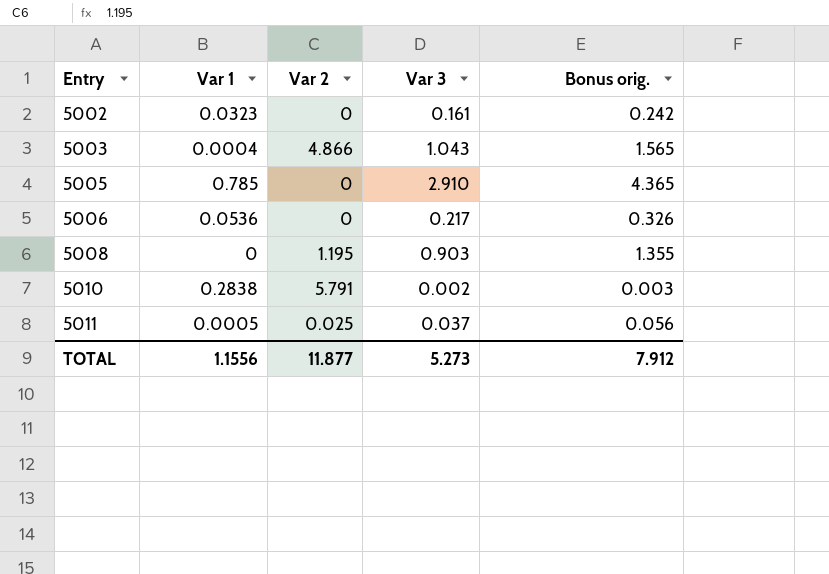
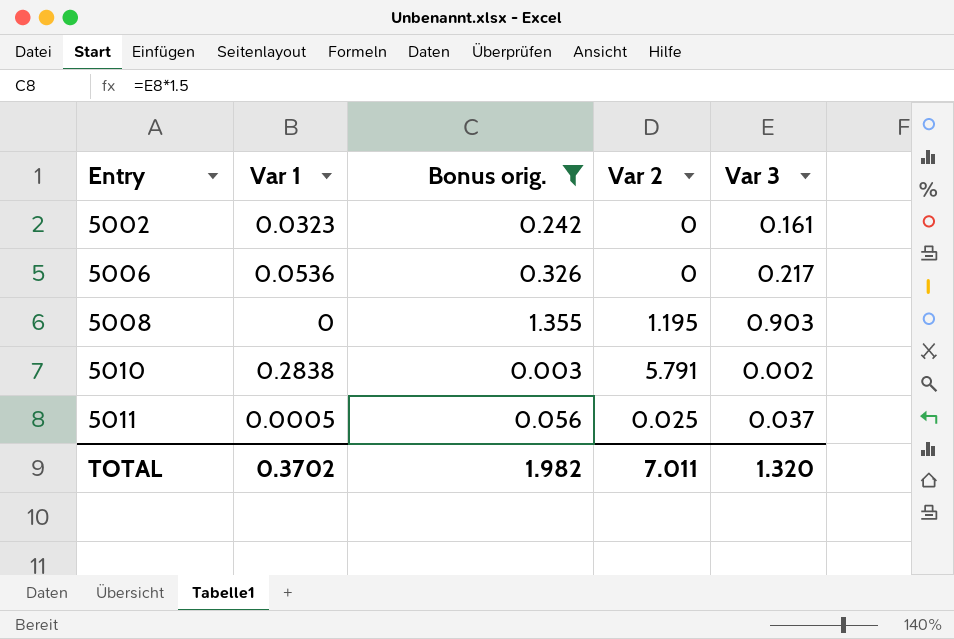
filter: none -> Bonus orig. <= 1.355
column Bonus orig. | position: 5 -> 3
TOTAL | Var 1: 1.1556 -> 0.3702
TOTAL | Bonus orig.: 7.912 -> 1.982
TOTAL | Var 2: 11.877 -> 7.011
TOTAL | Var 3: 5.273 -> 1.320

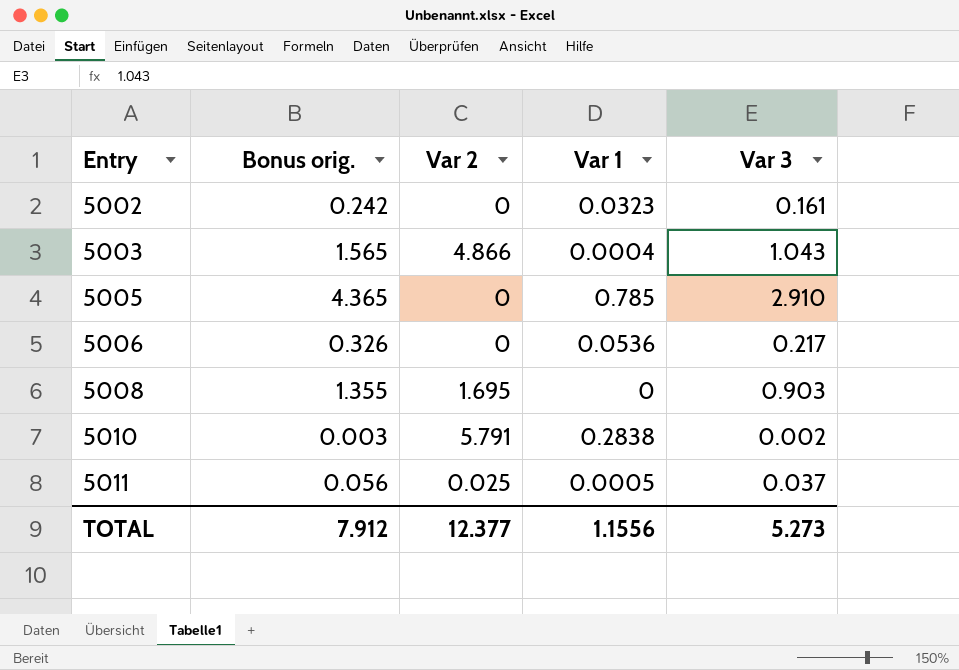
filter: Bonus orig. <= 1.355 -> none
column Var 1 | position: 2 -> 4
5008 | Var 2: 1.195 -> 1.695
TOTAL | Bonus orig.: 1.982 -> 7.912
TOTAL | Var 2: 7.011 -> 12.377
TOTAL | Var 1: 0.3702 -> 1.1556
TOTAL | Var 3: 1.320 -> 5.273

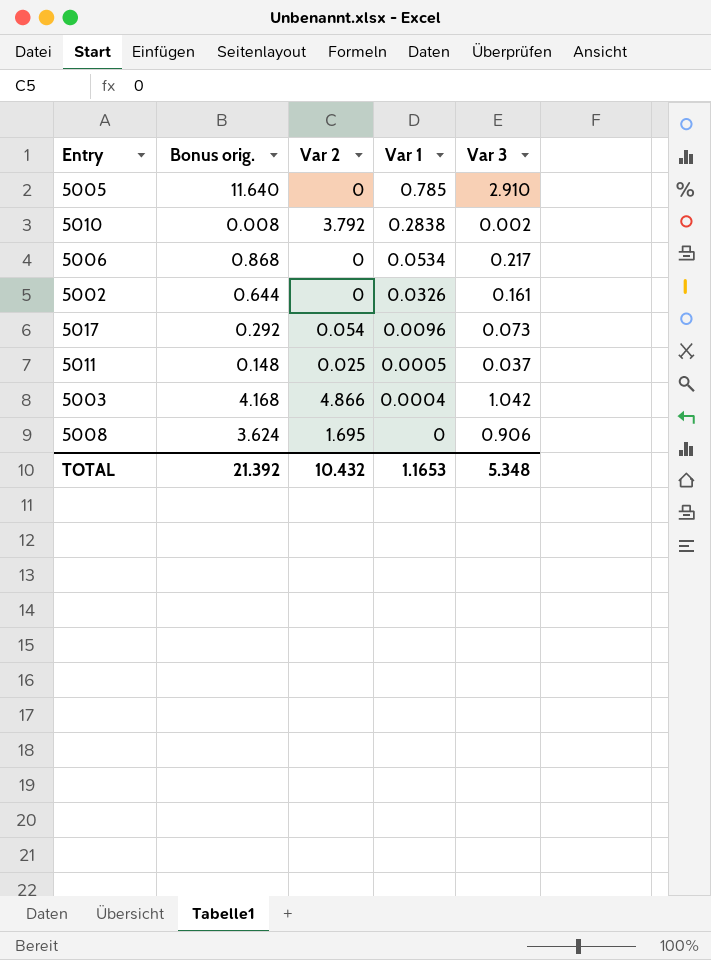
row order: Entry ascending -> Var 1 descending
column Bonus orig. | formula: [Var 3] * 1.5 -> [Var 3] * 4
5010 | Var 2: 5.791 -> 3.792
5006 | Var 1: 0.0536 -> 0.0534
5002 | Var 1: 0.0323 -> 0.0326
row 5017: none -> 0.292 | 0.054 | 0.0096 | 0.073
5003 | Var 3: 1.043 -> 1.042
5008 | Var 3: 0.903 -> 0.906
TOTAL | Bonus orig.: 7.912 -> 21.392
TOTAL | Var 2: 12.377 -> 10.432
TOTAL | Var 1: 1.1556 -> 1.1653
TOTAL | Var 3: 5.273 -> 5.348

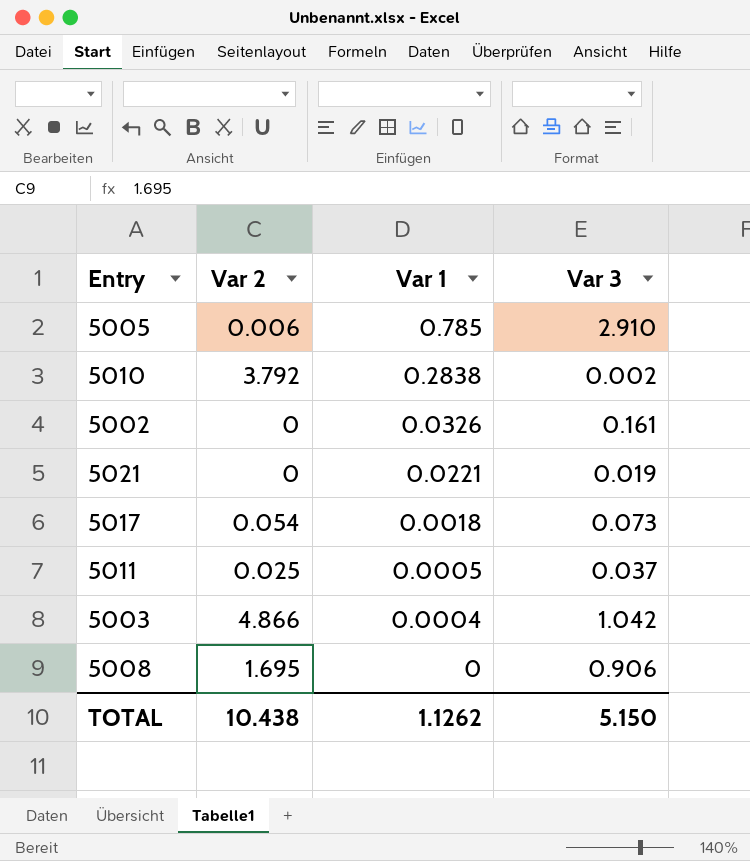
column Bonus orig. | formula: [Var 3] * 4 -> none
row 5006: 0.868 | 0 | 0.0534 | 0.217 -> none
5005 | Var 2: 0 -> 0.006
row 5021: none -> 0 | 0.0221 | 0.019
5017 | Var 1: 0.0096 -> 0.0018
TOTAL | Var 2: 10.432 -> 10.438
TOTAL | Var 1: 1.1653 -> 1.1262
TOTAL | Var 3: 5.348 -> 5.150

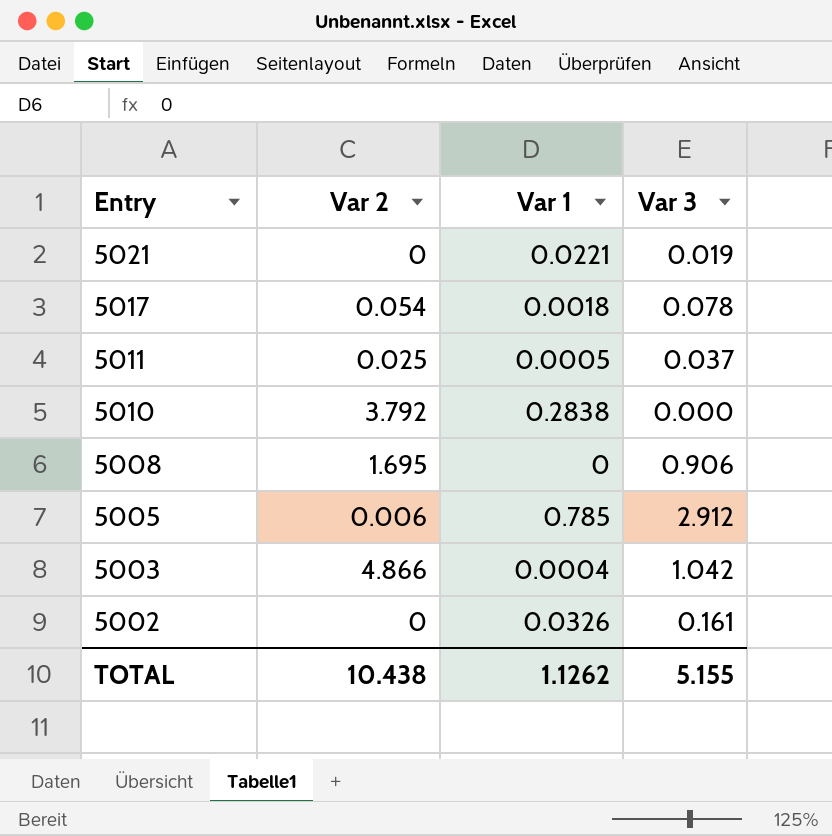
row order: Var 1 descending -> Entry descending
5017 | Var 3: 0.073 -> 0.078
5010 | Var 3: 0.002 -> 0.000
5005 | Var 3: 2.910 -> 2.912
TOTAL | Var 3: 5.150 -> 5.155

